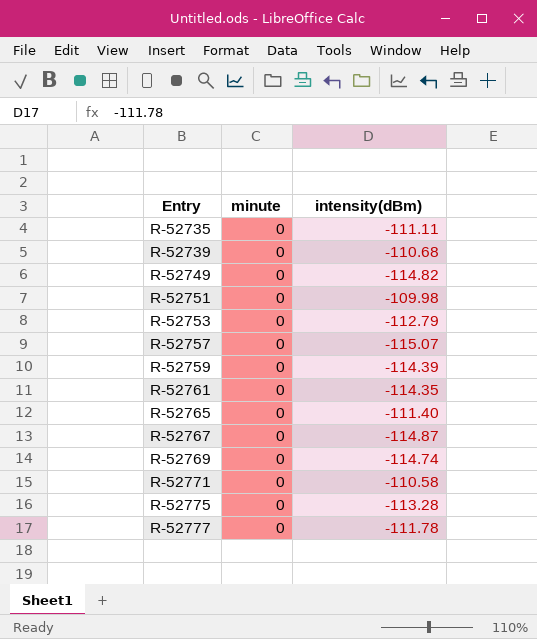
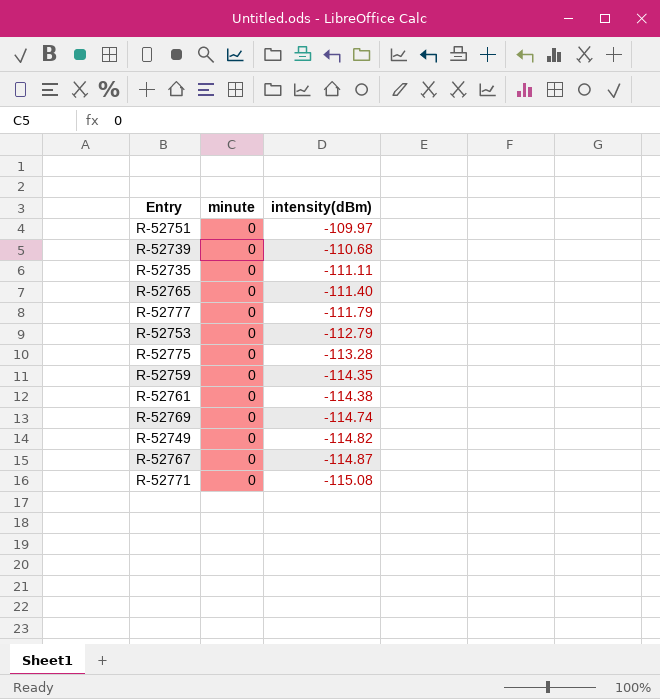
row order: Entry ascending -> intensity(dBm) descending
row R-52757: 0 | -115.07 -> none
R-52751 | intensity(dBm): -109.98 -> -109.97
R-52777 | intensity(dBm): -111.78 -> -111.79
R-52759 | intensity(dBm): -114.39 -> -114.35
R-52761 | intensity(dBm): -114.35 -> -114.38
R-52771 | intensity(dBm): -110.58 -> -115.08

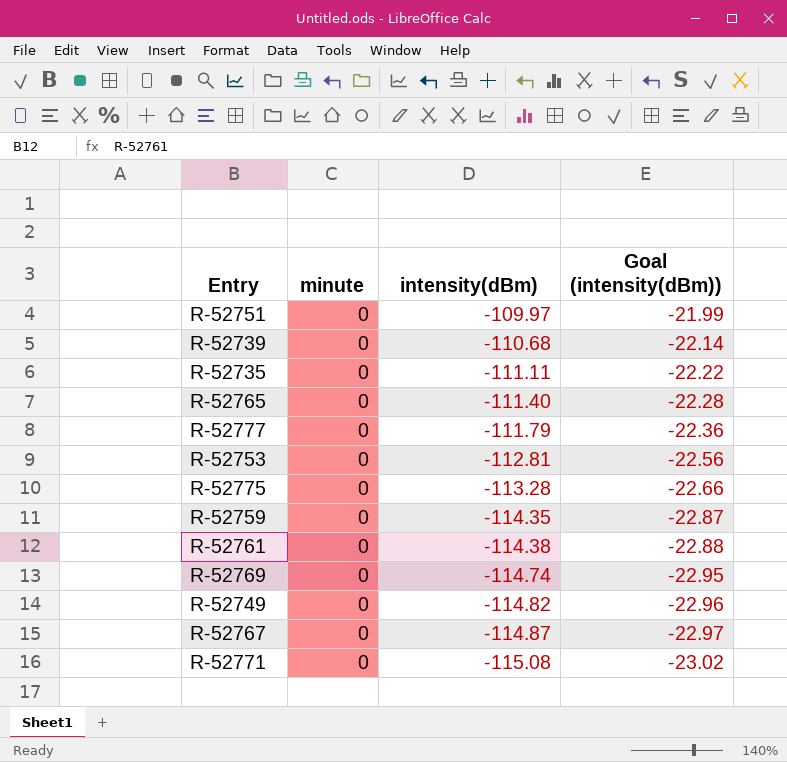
column Goal (intensity(dBm)) | formula: none -> [intensity(dBm)] * 0.2
R-52753 | intensity(dBm): -112.79 -> -112.81

